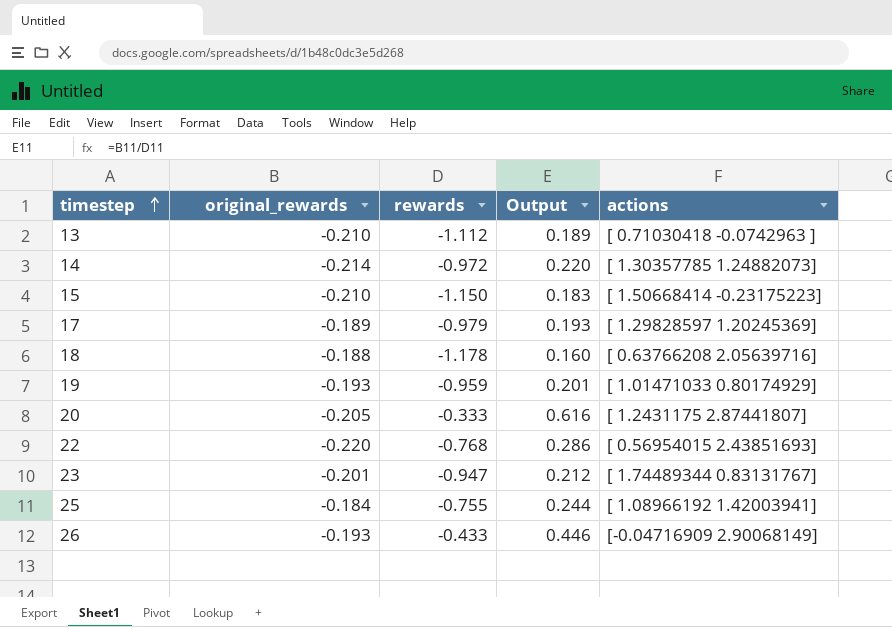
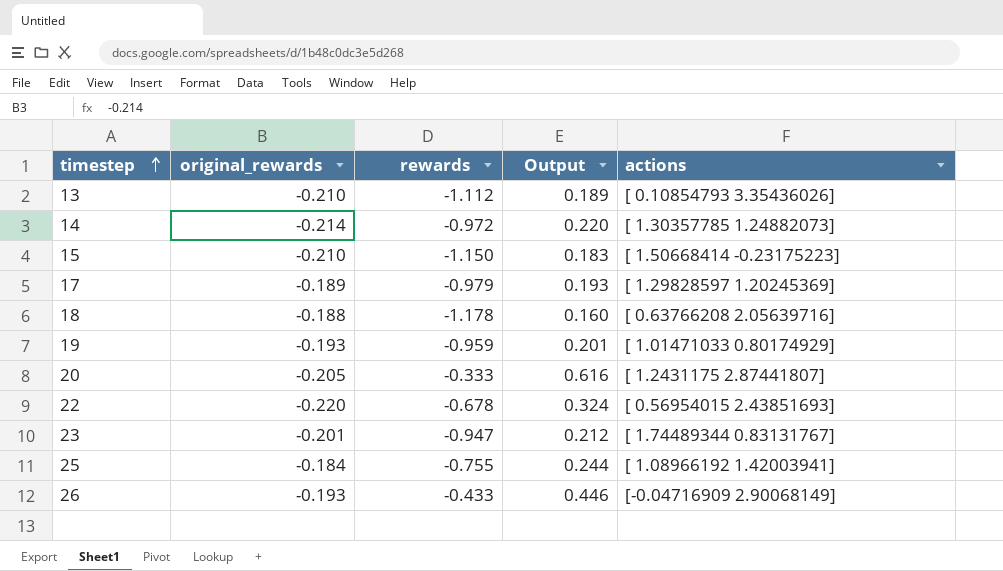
13 | actions: [ 0.71030418 -0.0742963 ] -> [ 0.10854793 3.35436026]
22 | rewards: -0.768 -> -0.678
22 | Output: 0.286 -> 0.324

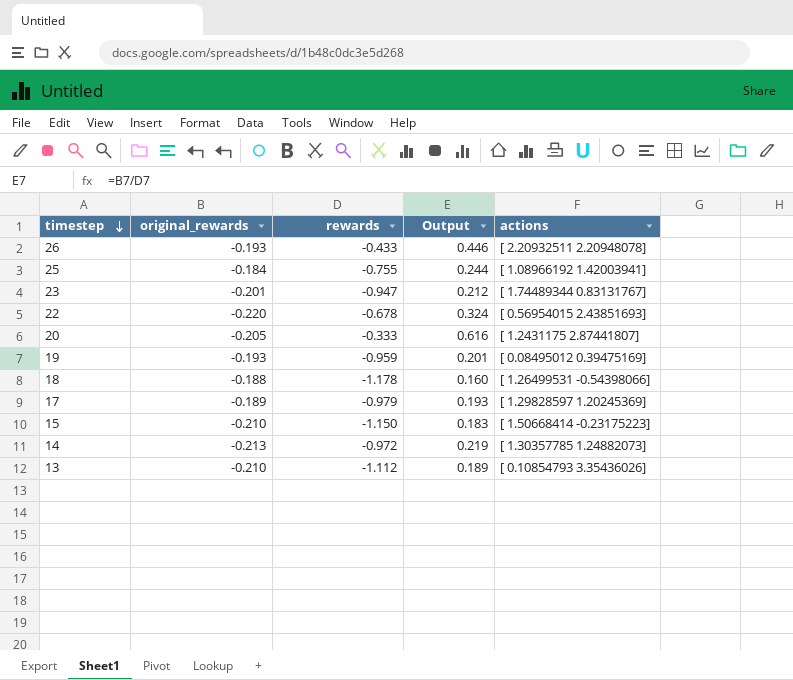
row order: timestep ascending -> timestep descending
26 | actions: [-0.04716909 2.90068149] -> [ 2.20932511 2.20948078]
19 | actions: [ 1.01471033 0.80174929] -> [ 0.08495012 0.39475169]
18 | actions: [ 0.63766208 2.05639716] -> [ 1.26499531 -0.54398066]
14 | original_rewards: -0.214 -> -0.213
14 | Output: 0.220 -> 0.219

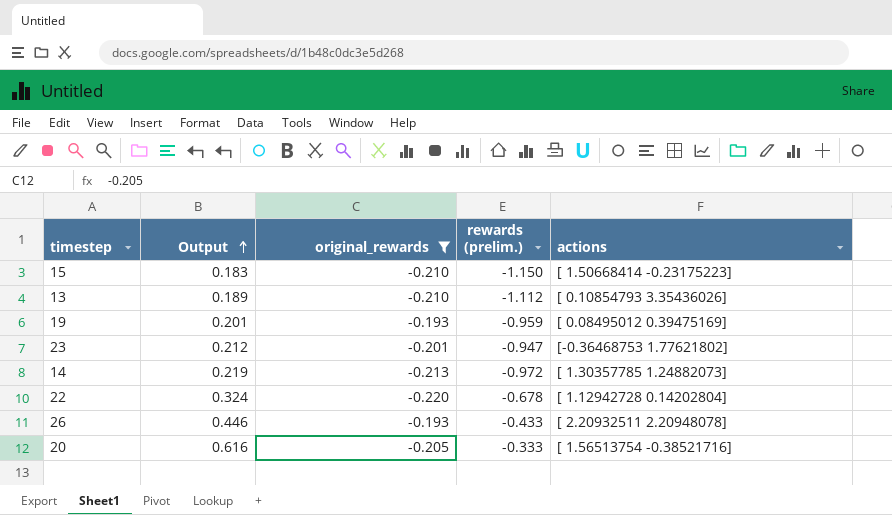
filter: none -> original_rewards <= -0.193
row order: timestep descending -> Output ascending
column Output | position: 4 -> 2
column name: rewards -> rewards (prelim.)
23 | actions: [ 1.74489344 0.83131767] -> [-0.36468753 1.77621802]
22 | actions: [ 0.56954015 2.43851693] -> [ 1.12942728 0.14202804]
20 | actions: [ 1.2431175 2.87441807] -> [ 1.56513754 -0.38521716]

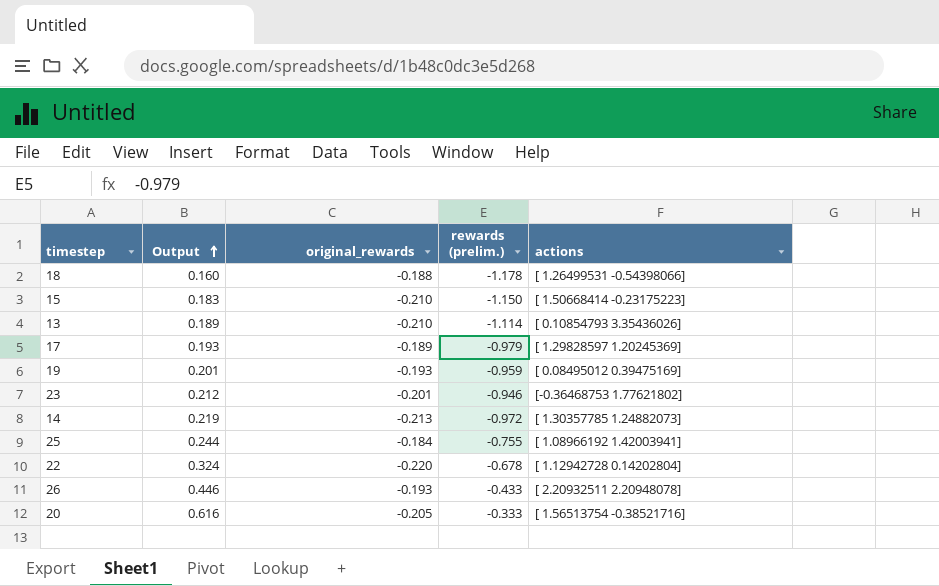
filter: original_rewards <= -0.193 -> none
13 | rewards (prelim.): -1.112 -> -1.114
23 | rewards (prelim.): -0.947 -> -0.946

